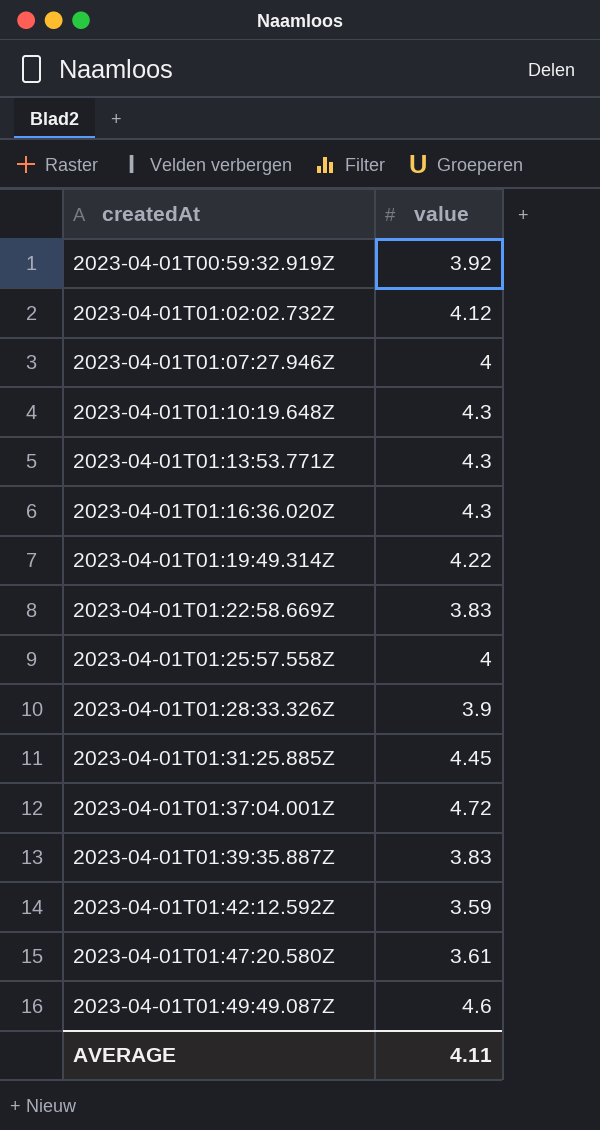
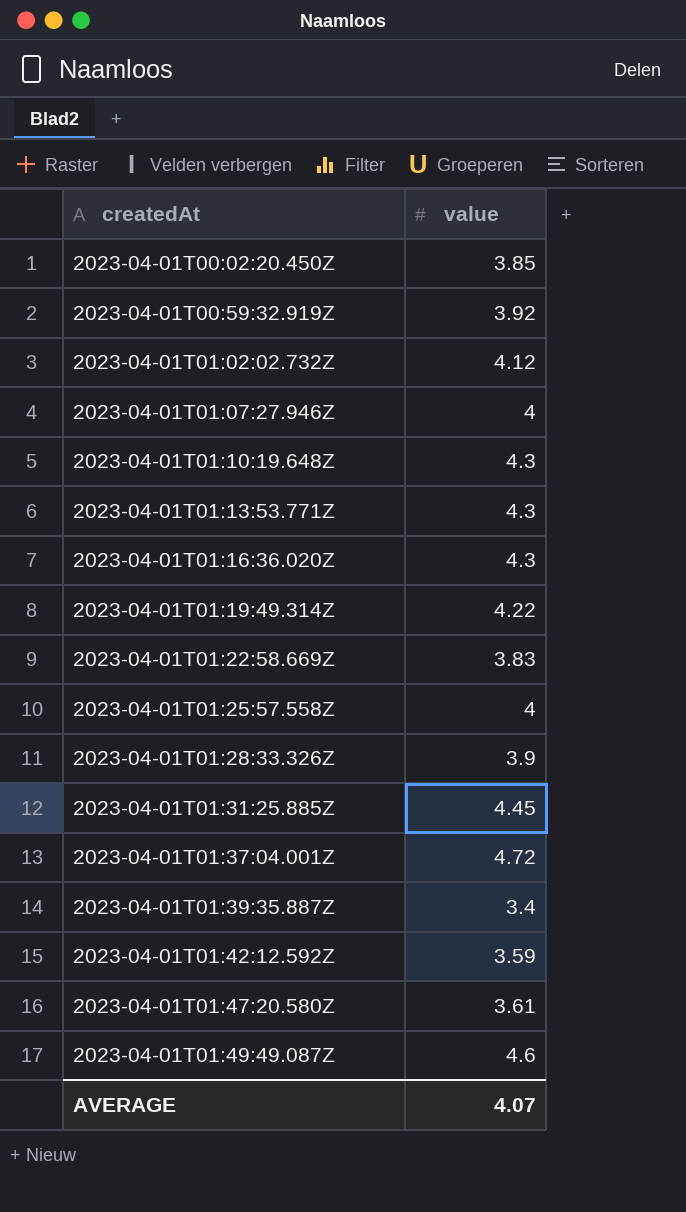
row 2023-04-01T00:02:20.450Z: none -> 3.85
2023-04-01T01:39:35.887Z | value: 3.83 -> 3.4
AVERAGE | value: 4.11 -> 4.07

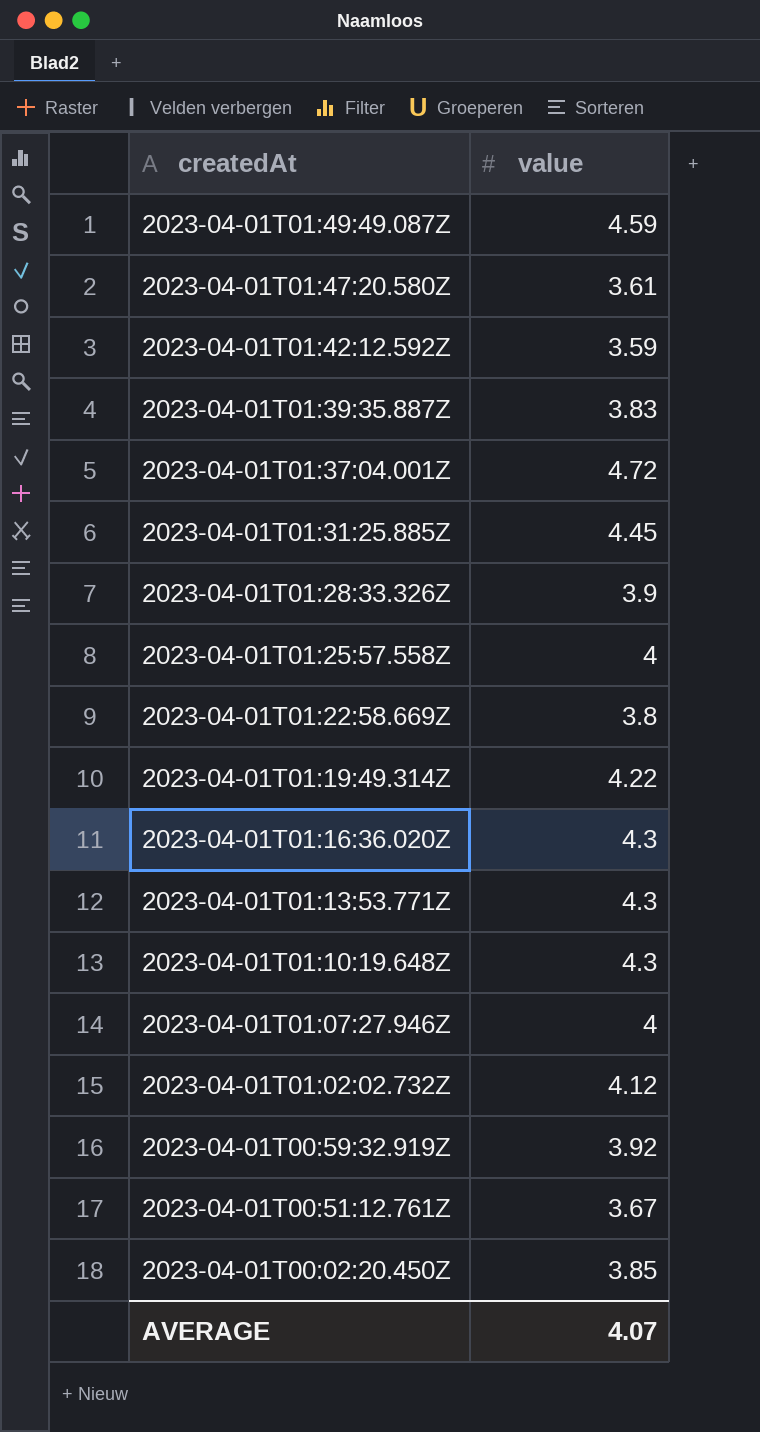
row order: createdAt ascending -> createdAt descending
2023-04-01T01:49:49.087Z | value: 4.6 -> 4.59
2023-04-01T01:39:35.887Z | value: 3.4 -> 3.83
2023-04-01T01:22:58.669Z | value: 3.83 -> 3.8
row 2023-04-01T00:51:12.761Z: none -> 3.67

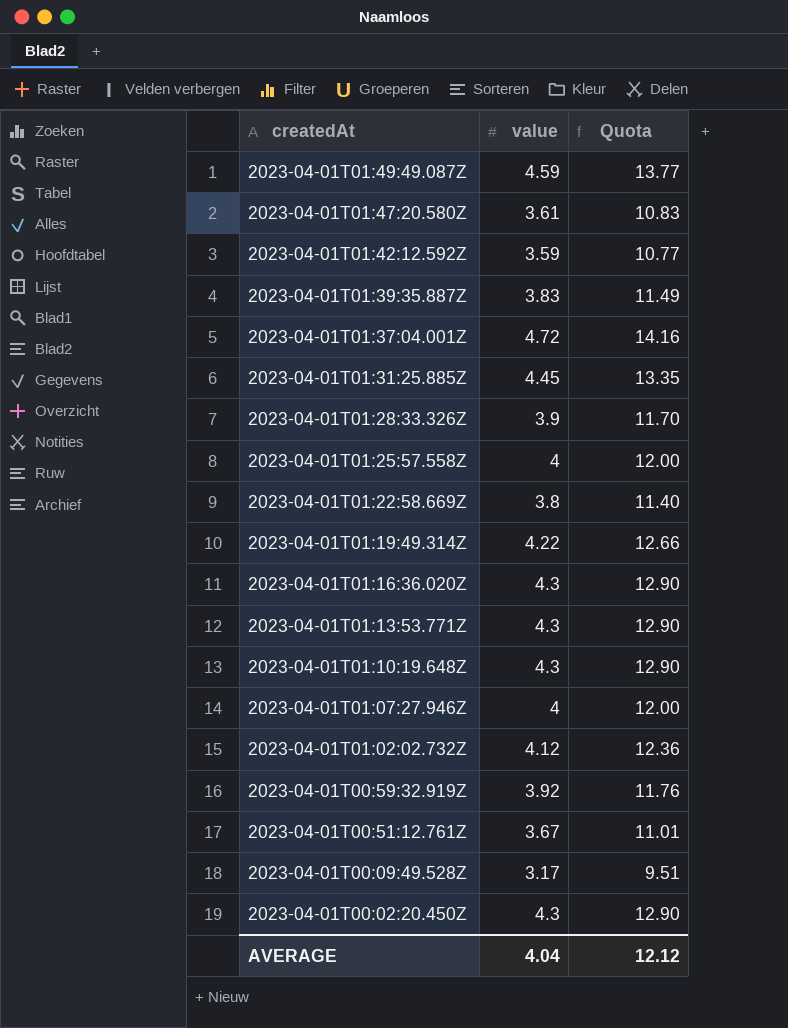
column Quota | formula: none -> [value] * 3
row 2023-04-01T00:09:49.528Z: none -> 3.17 | 9.51
2023-04-01T00:02:20.450Z | value: 3.85 -> 4.3
AVERAGE | value: 4.07 -> 4.04

